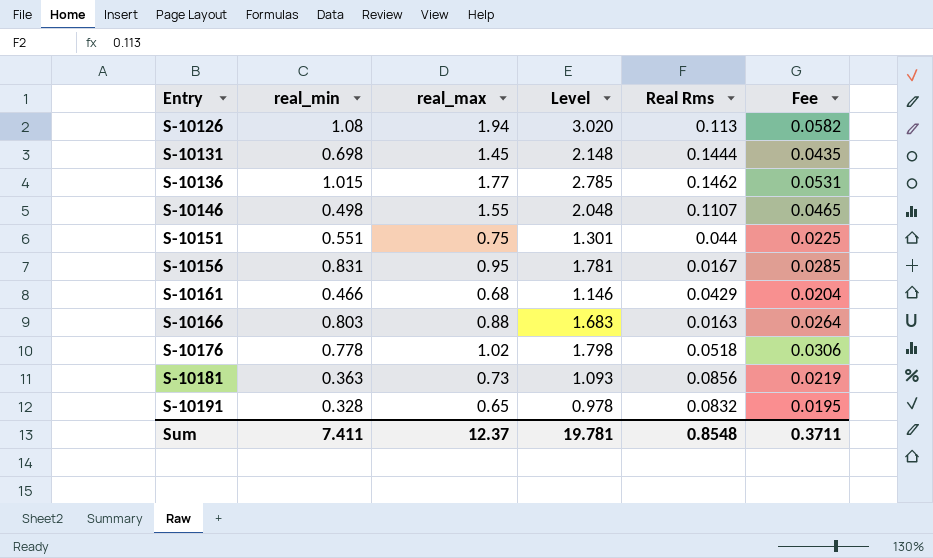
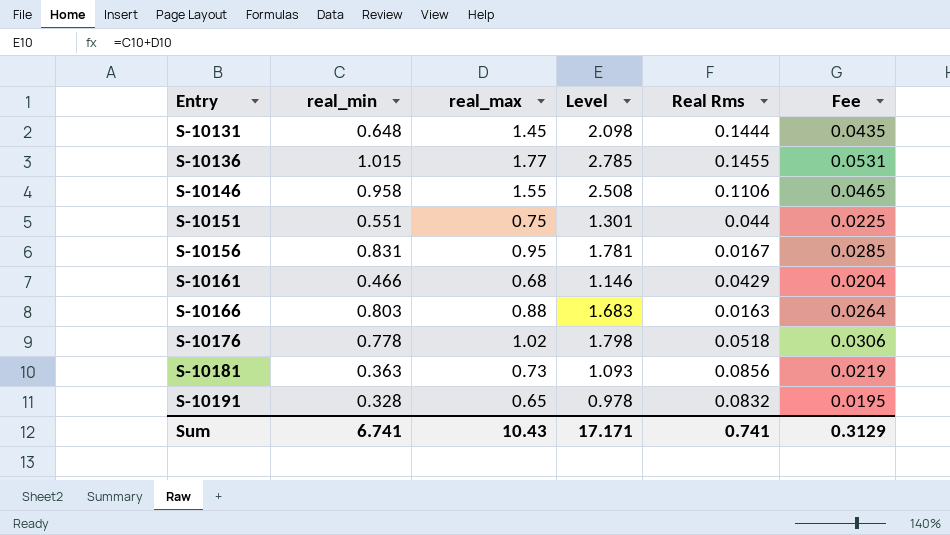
row S-10126: 1.08 | 1.94 | 3.020 | 0.113 | 0.0582 -> none
S-10131 | real_min: 0.698 -> 0.648
S-10131 | Level: 2.148 -> 2.098
S-10136 | Real Rms: 0.1462 -> 0.1455
S-10146 | real_min: 0.498 -> 0.958
S-10146 | Level: 2.048 -> 2.508
S-10146 | Real Rms: 0.1107 -> 0.1106
Sum | real_min: 7.411 -> 6.741
Sum | real_max: 12.37 -> 10.43
Sum | Level: 19.781 -> 17.171
Sum | Real Rms: 0.8548 -> 0.741
Sum | Fee: 0.3711 -> 0.3129

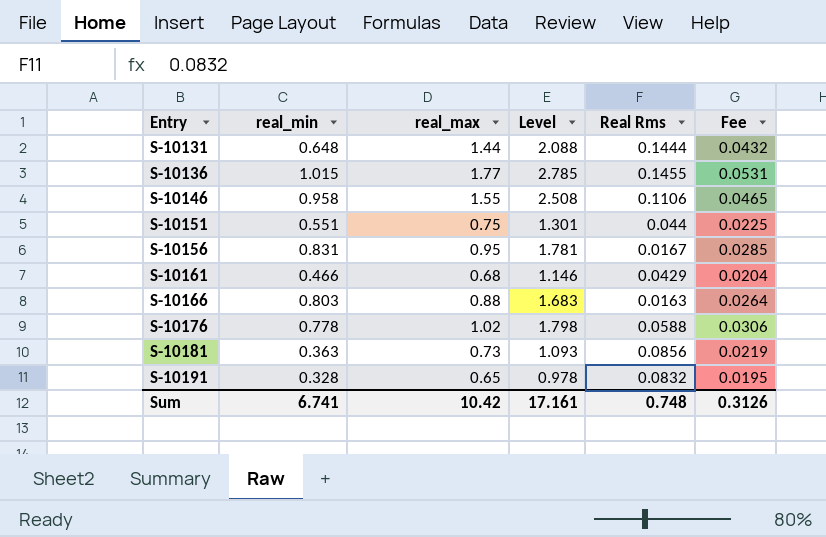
S-10131 | real_max: 1.45 -> 1.44
S-10131 | Level: 2.098 -> 2.088
S-10131 | Fee: 0.0435 -> 0.0432
S-10176 | Real Rms: 0.0518 -> 0.0588
Sum | real_max: 10.43 -> 10.42
Sum | Level: 17.171 -> 17.161
Sum | Real Rms: 0.741 -> 0.748
Sum | Fee: 0.3129 -> 0.3126

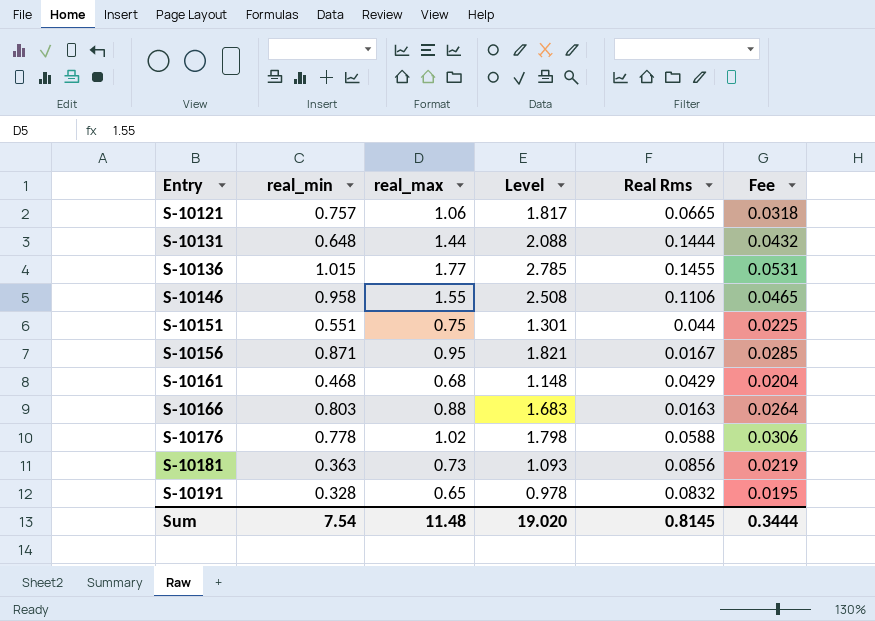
row S-10121: none -> 0.757 | 1.06 | 1.817 | 0.0665 | 0.0318
S-10156 | real_min: 0.831 -> 0.871
S-10156 | Level: 1.781 -> 1.821
S-10161 | real_min: 0.466 -> 0.468
S-10161 | Level: 1.146 -> 1.148
Sum | real_min: 6.741 -> 7.54
Sum | real_max: 10.42 -> 11.48
Sum | Level: 17.161 -> 19.020
Sum | Real Rms: 0.748 -> 0.8145
Sum | Fee: 0.3126 -> 0.3444

